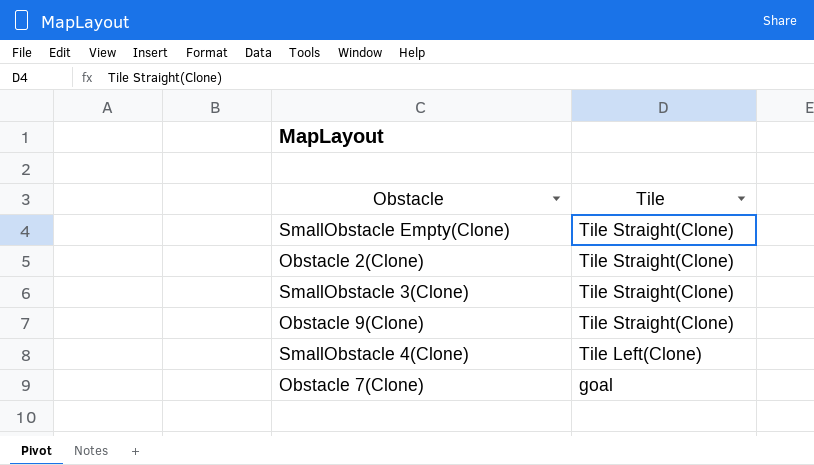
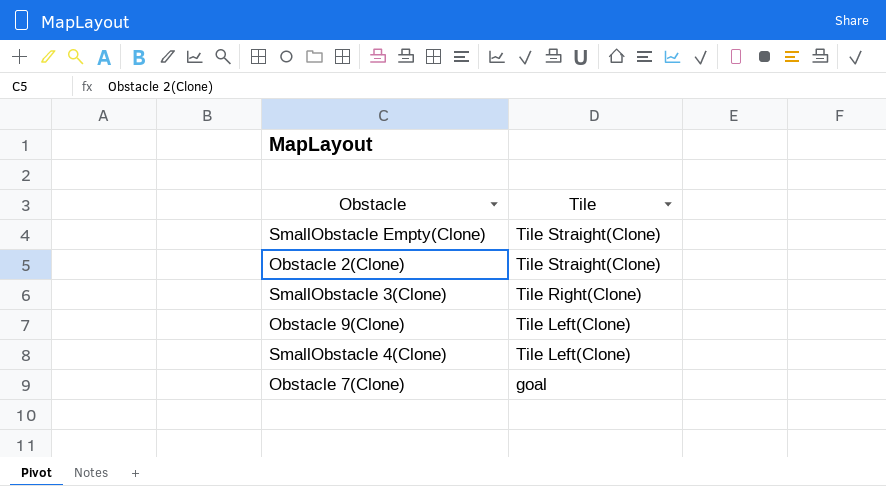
SmallObstacle 3(Clone) | Tile: Tile Straight(Clone) -> Tile Right(Clone)
Obstacle 9(Clone) | Tile: Tile Straight(Clone) -> Tile Left(Clone)

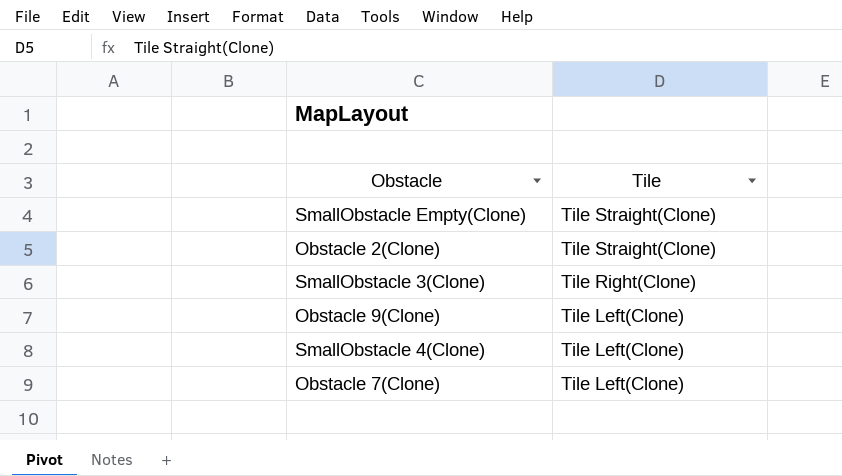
Obstacle 7(Clone) | Tile: goal -> Tile Left(Clone)

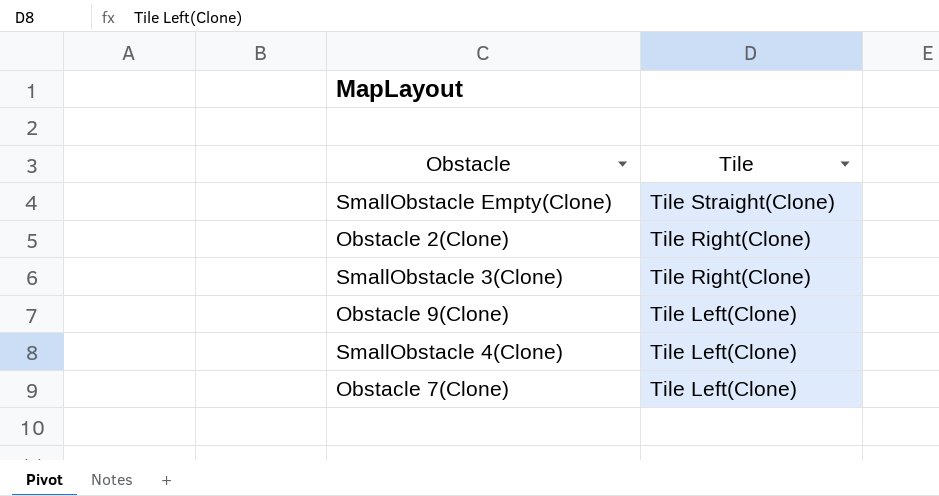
Obstacle 2(Clone) | Tile: Tile Straight(Clone) -> Tile Right(Clone)

